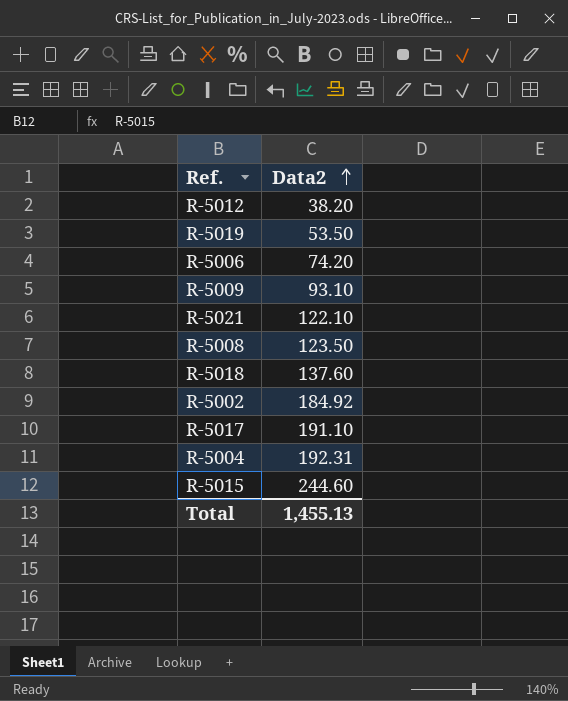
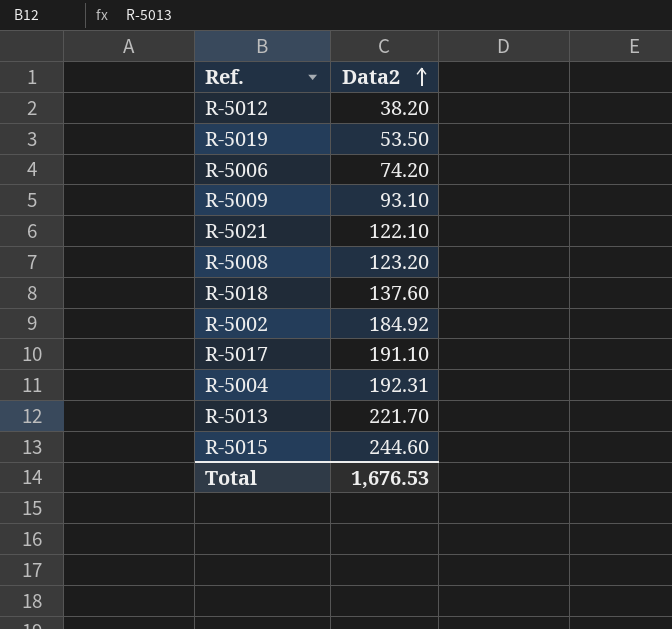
R-5008 | Data2: 123.50 -> 123.20
row R-5013: none -> 221.70
Total | Data2: 1,455.13 -> 1,676.53

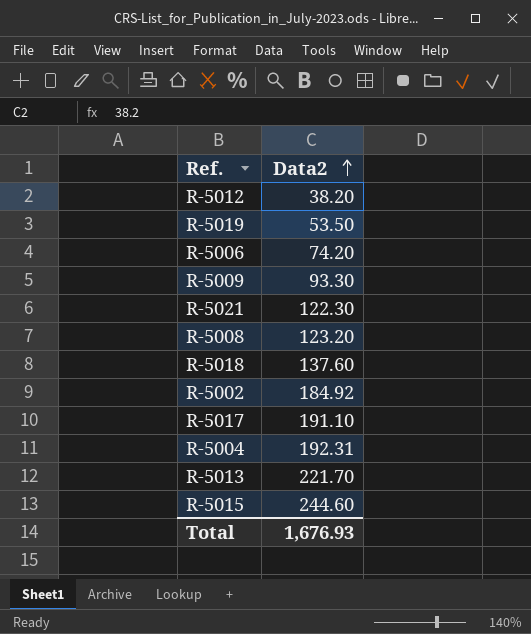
R-5009 | Data2: 93.10 -> 93.30
R-5021 | Data2: 122.10 -> 122.30
Total | Data2: 1,676.53 -> 1,676.93

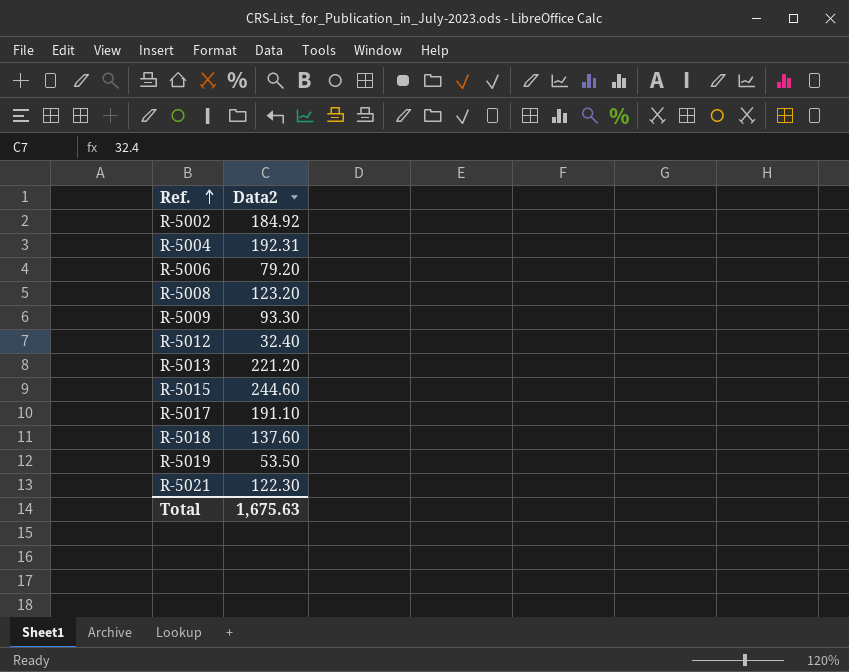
row order: Data2 ascending -> Ref. ascending
R-5006 | Data2: 74.20 -> 79.20
R-5012 | Data2: 38.20 -> 32.40
R-5013 | Data2: 221.70 -> 221.20
Total | Data2: 1,676.93 -> 1,675.63

